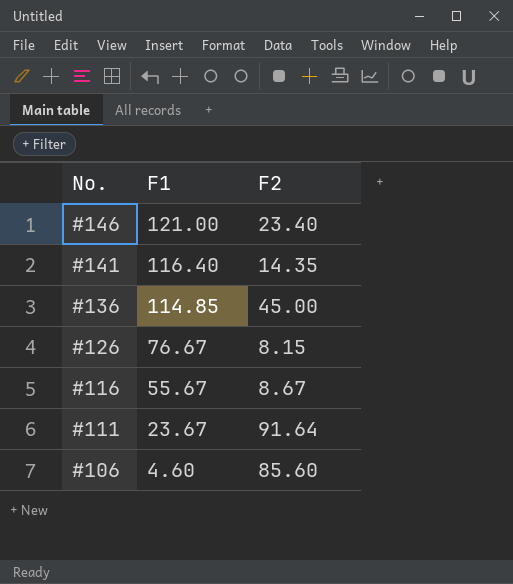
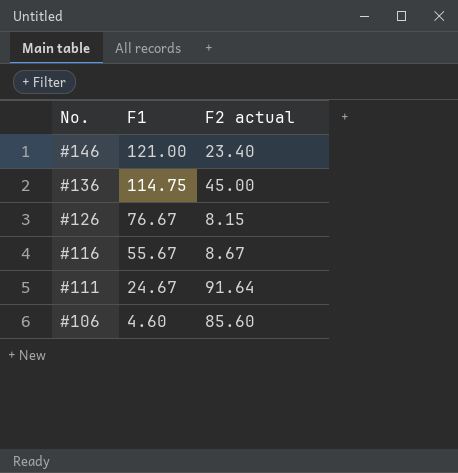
column name: F2 -> F2 actual
row #141: 116.40 | 14.35 -> none
#136 | F1: 114.85 -> 114.75
#111 | F1: 23.67 -> 24.67

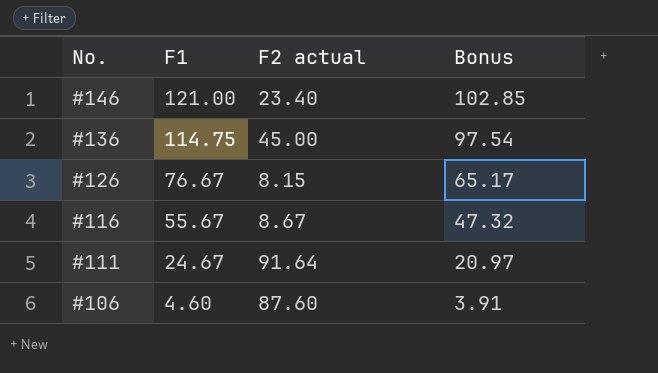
column Bonus | formula: none -> [F1] * 0.85
#106 | F2 actual: 85.60 -> 87.60

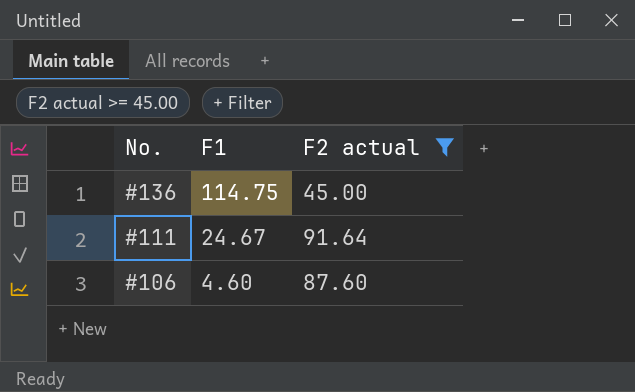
filter: none -> F2 actual >= 45.00
column Bonus | formula: [F1] * 0.85 -> none

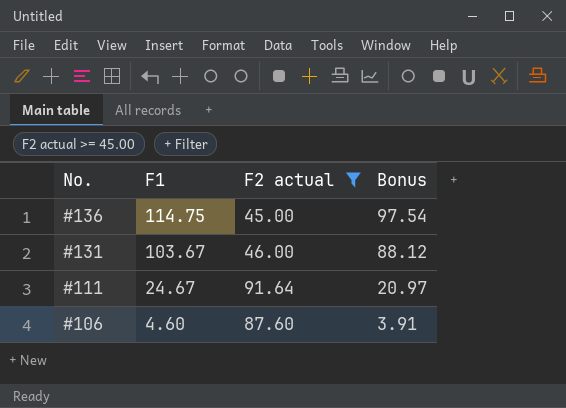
column Bonus | formula: none -> [F1] * 0.85
row #131: none -> 103.67 | 46.00 | 88.12

